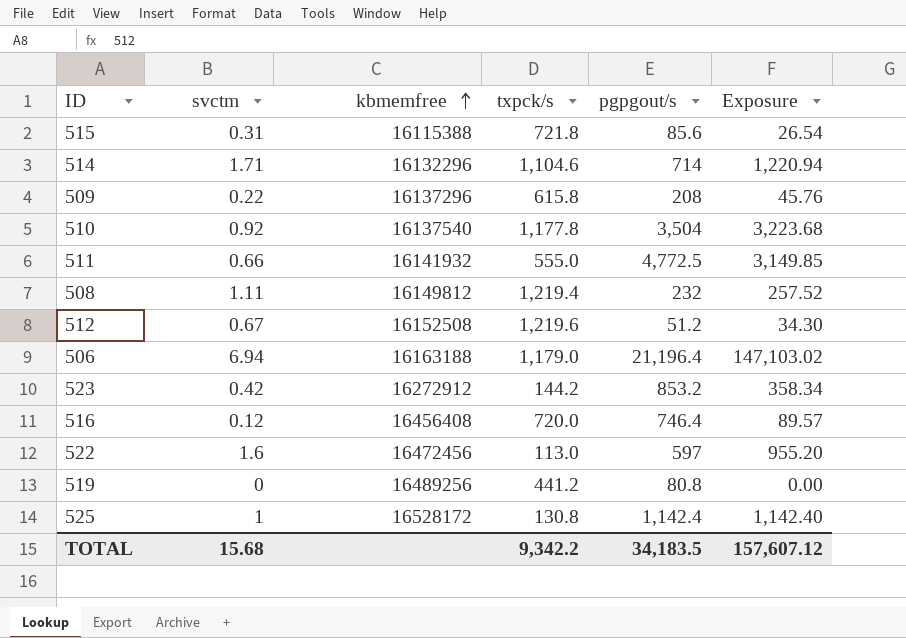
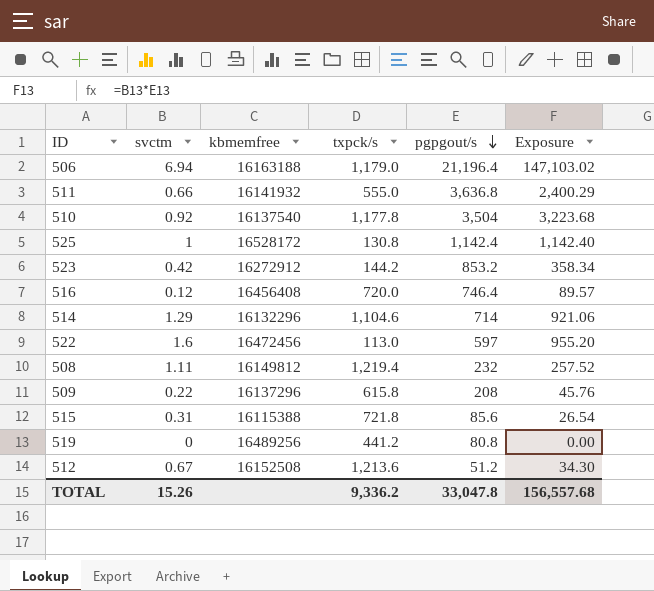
row order: kbmemfree ascending -> pgpgout/s descending
511 | pgpgout/s: 4,772.5 -> 3,636.8
511 | Exposure: 3,149.85 -> 2,400.29
514 | svctm: 1.71 -> 1.29
514 | Exposure: 1,220.94 -> 921.06
512 | txpck/s: 1,219.6 -> 1,213.6
TOTAL | svctm: 15.68 -> 15.26
TOTAL | txpck/s: 9,342.2 -> 9,336.2
TOTAL | pgpgout/s: 34,183.5 -> 33,047.8
TOTAL | Exposure: 157,607.12 -> 156,557.68

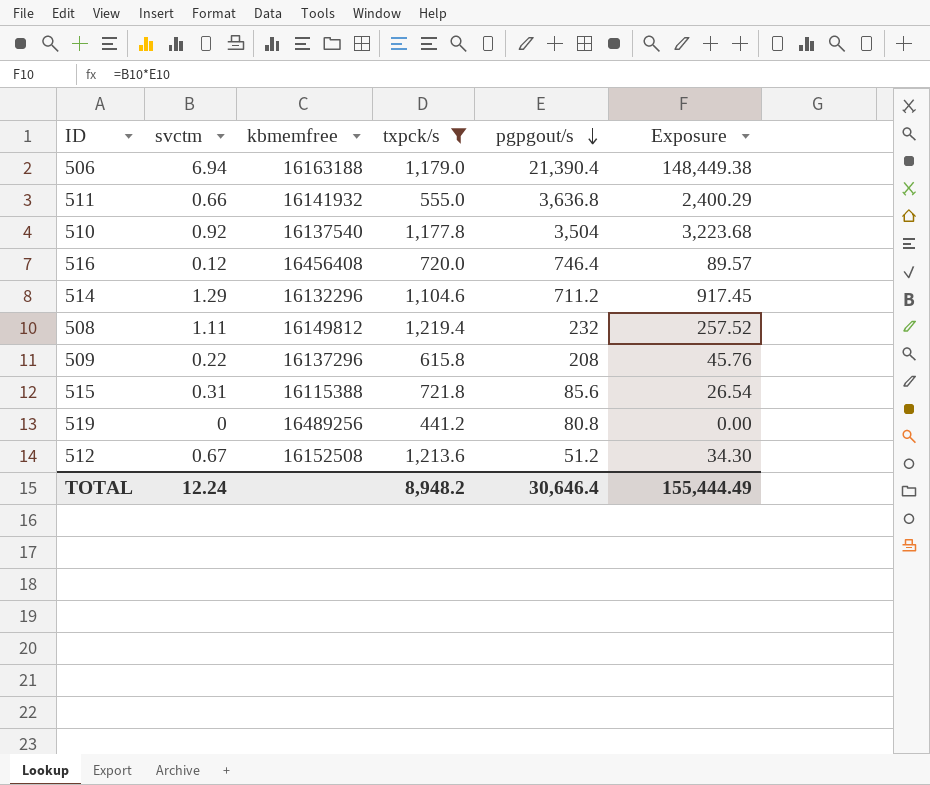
filter: none -> txpck/s >= 441.2
506 | pgpgout/s: 21,196.4 -> 21,390.4
506 | Exposure: 147,103.02 -> 148,449.38
514 | pgpgout/s: 714 -> 711.2
514 | Exposure: 921.06 -> 917.45
TOTAL | svctm: 15.26 -> 12.24
TOTAL | txpck/s: 9,336.2 -> 8,948.2
TOTAL | pgpgout/s: 33,047.8 -> 30,646.4
TOTAL | Exposure: 156,557.68 -> 155,444.49

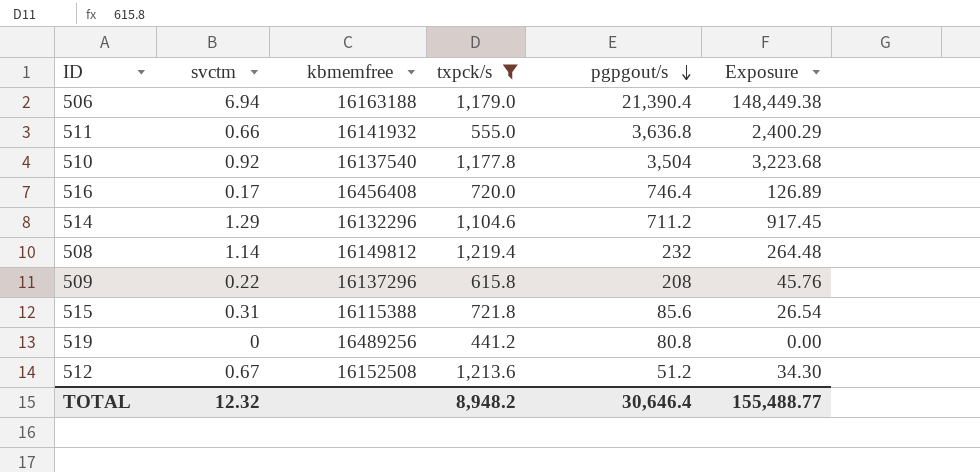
516 | svctm: 0.12 -> 0.17
516 | Exposure: 89.57 -> 126.89
508 | svctm: 1.11 -> 1.14
508 | Exposure: 257.52 -> 264.48
TOTAL | svctm: 12.24 -> 12.32
TOTAL | Exposure: 155,444.49 -> 155,488.77

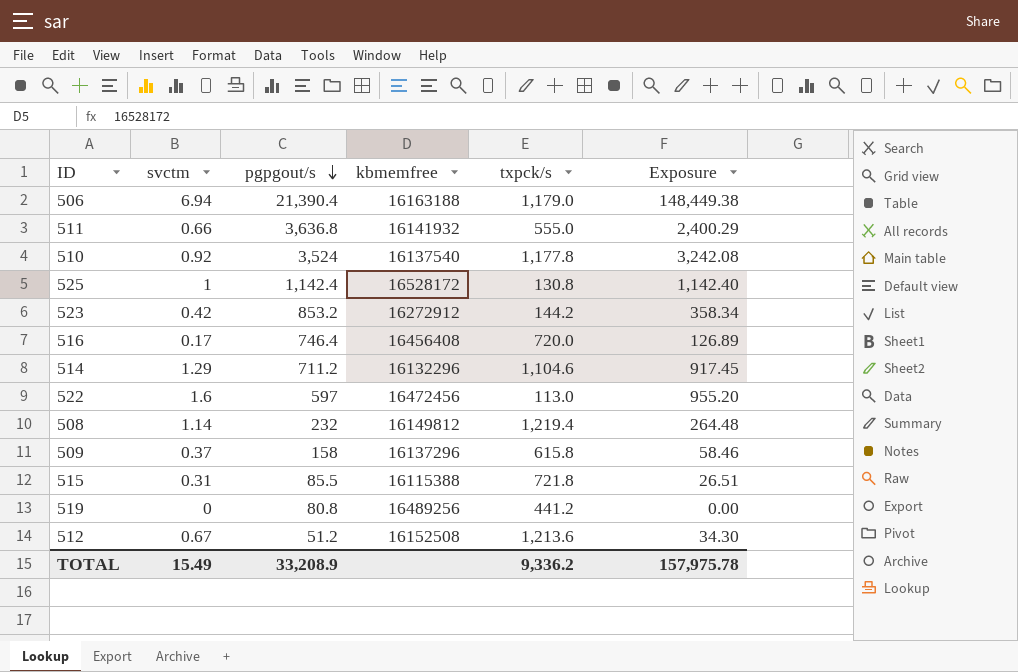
filter: txpck/s >= 441.2 -> none
column pgpgout/s | position: 5 -> 3
510 | pgpgout/s: 3,504 -> 3,524
510 | Exposure: 3,223.68 -> 3,242.08
509 | svctm: 0.22 -> 0.37
509 | pgpgout/s: 208 -> 158
509 | Exposure: 45.76 -> 58.46
515 | pgpgout/s: 85.6 -> 85.5
515 | Exposure: 26.54 -> 26.51
TOTAL | svctm: 12.32 -> 15.49
TOTAL | pgpgout/s: 30,646.4 -> 33,208.9
TOTAL | txpck/s: 8,948.2 -> 9,336.2
TOTAL | Exposure: 155,488.77 -> 157,975.78

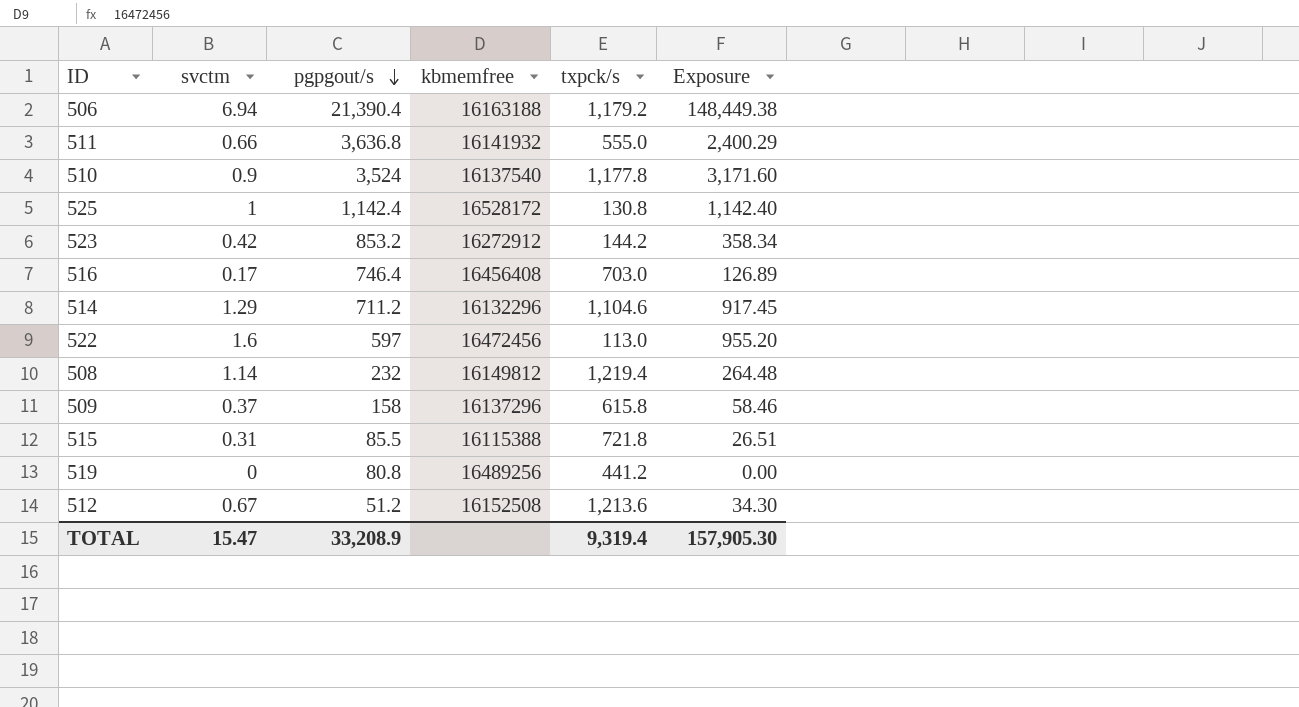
506 | txpck/s: 1,179.0 -> 1,179.2
510 | svctm: 0.92 -> 0.9
510 | Exposure: 3,242.08 -> 3,171.60
516 | txpck/s: 720.0 -> 703.0
TOTAL | svctm: 15.49 -> 15.47
TOTAL | txpck/s: 9,336.2 -> 9,319.4
TOTAL | Exposure: 157,975.78 -> 157,905.30

